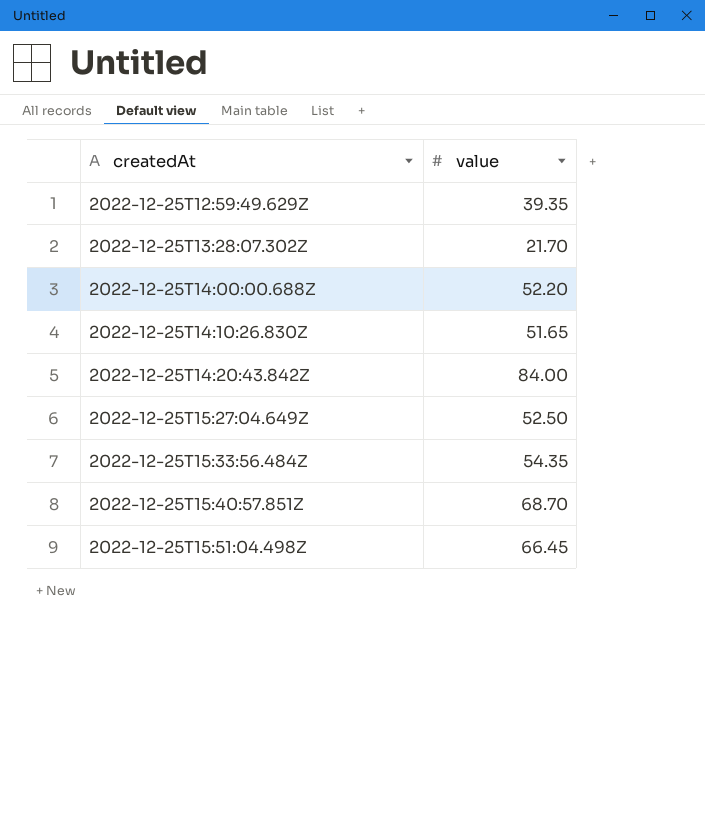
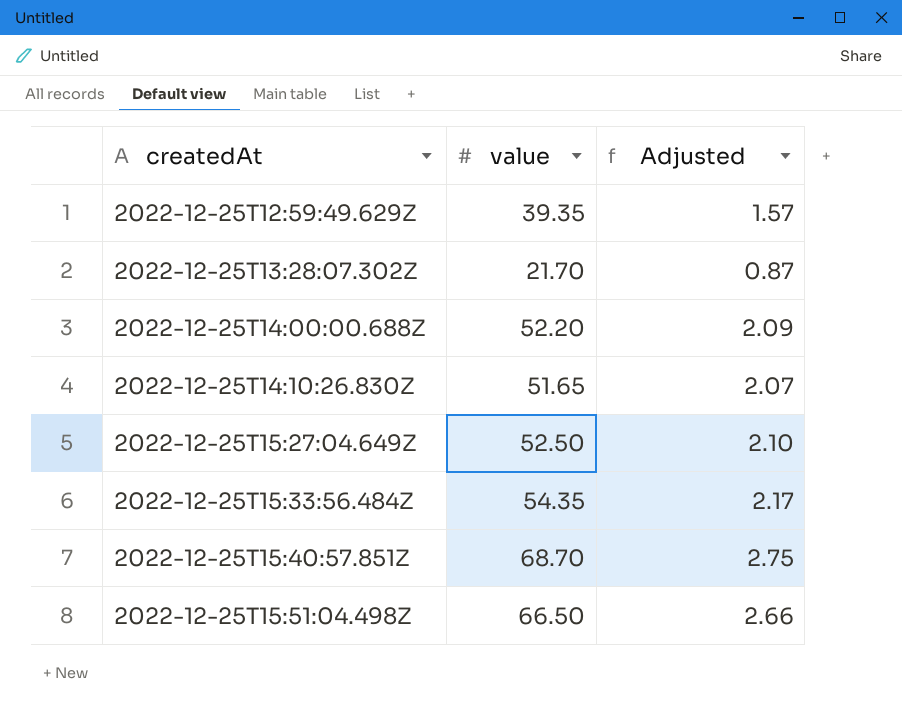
column Adjusted | formula: none -> [value] * 0.04
row 2022-12-25T14:20:43.842Z: 84.00 -> none
2022-12-25T15:51:04.498Z | value: 66.45 -> 66.50

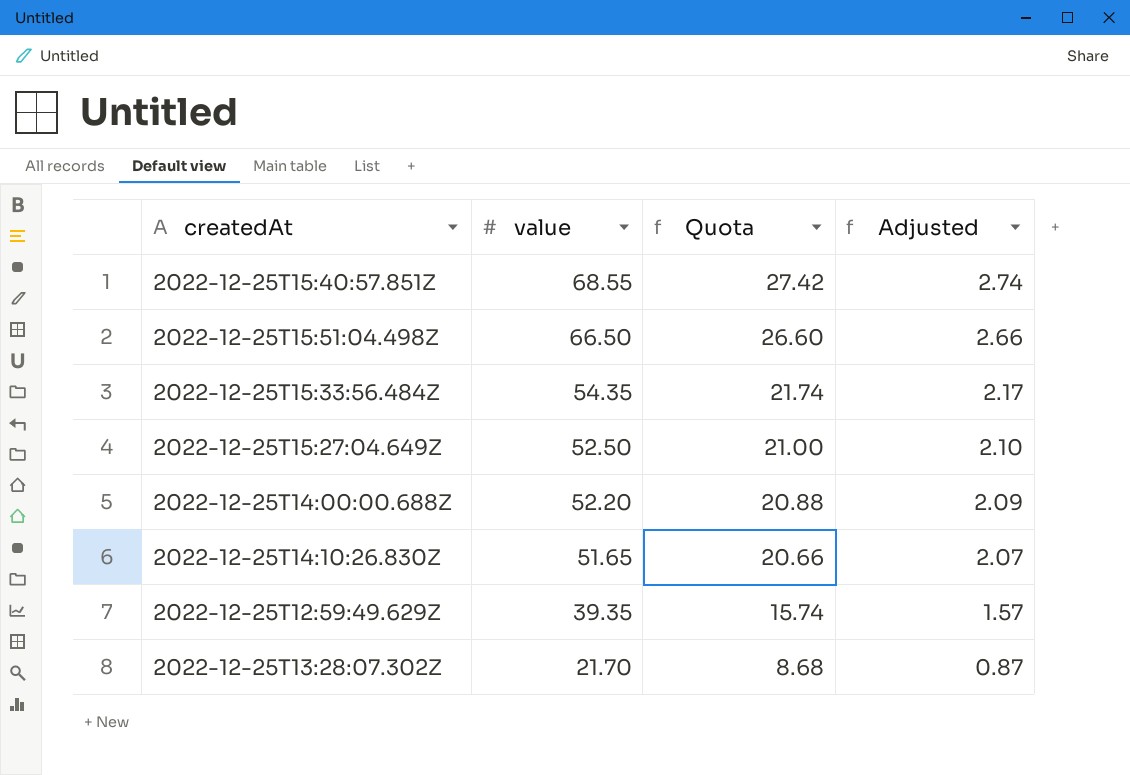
row order: createdAt ascending -> value descending
column Quota | formula: none -> [value] * 0.4
2022-12-25T15:40:57.851Z | value: 68.70 -> 68.55
2022-12-25T15:40:57.851Z | Adjusted: 2.75 -> 2.74

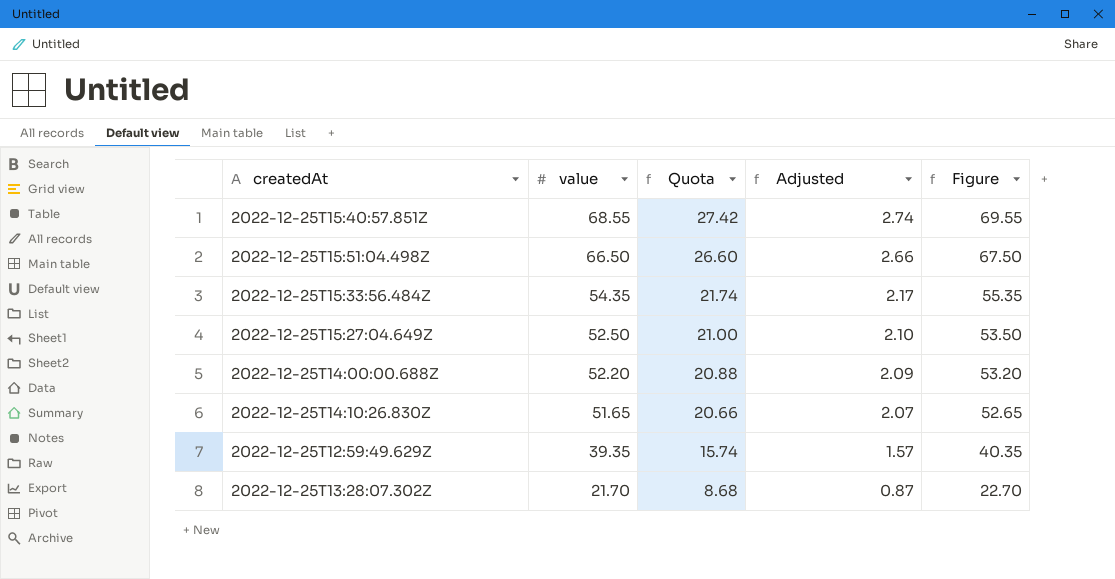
column Figure | formula: none -> [value] + 1

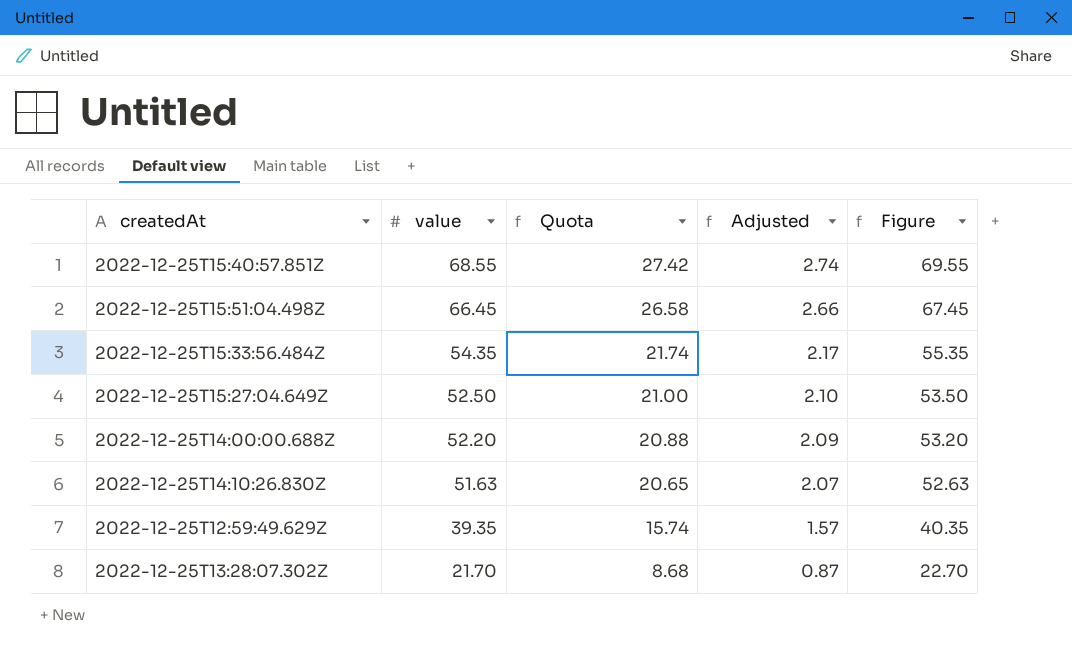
2022-12-25T15:51:04.498Z | value: 66.50 -> 66.45
2022-12-25T15:51:04.498Z | Quota: 26.60 -> 26.58
2022-12-25T15:51:04.498Z | Figure: 67.50 -> 67.45
2022-12-25T14:10:26.830Z | value: 51.65 -> 51.63
2022-12-25T14:10:26.830Z | Quota: 20.66 -> 20.65
2022-12-25T14:10:26.830Z | Figure: 52.65 -> 52.63

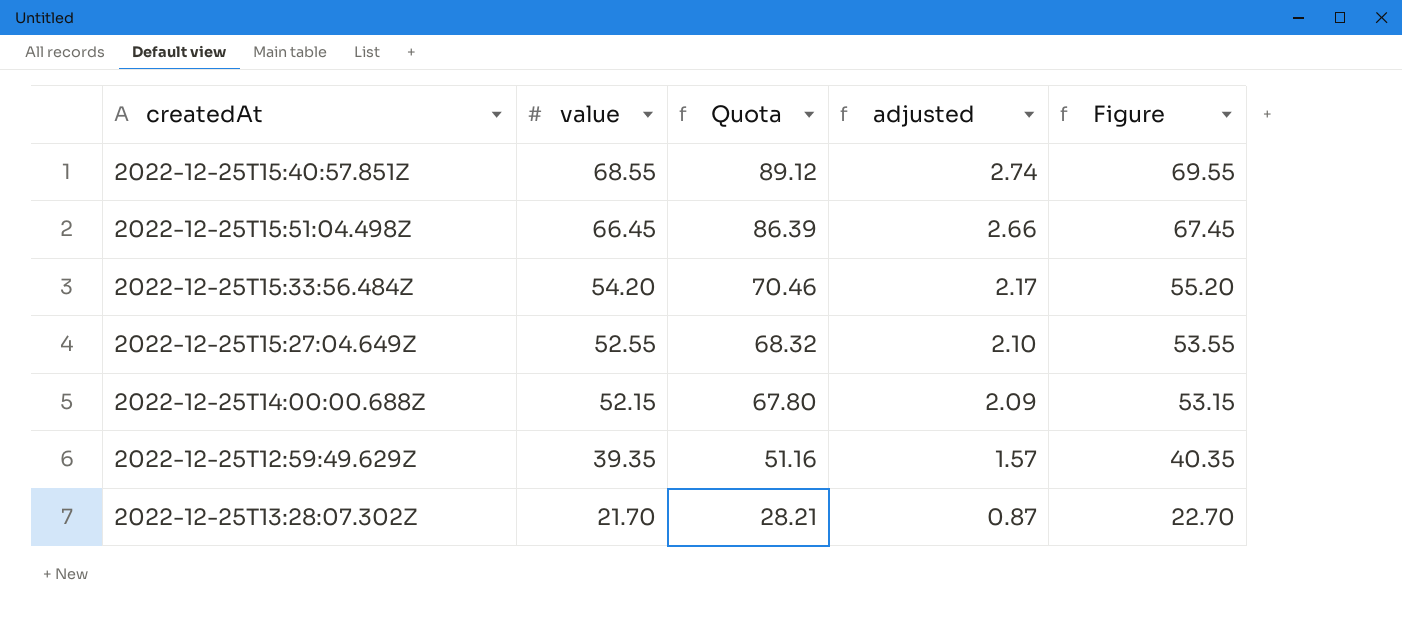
column Quota | formula: [value] * 0.4 -> [value] * 1.3
column name: Adjusted -> adjusted
row 2022-12-25T14:10:26.830Z: 51.63 | 20.65 | 2.07 | 52.63 -> none
2022-12-25T15:33:56.484Z | value: 54.35 -> 54.20
2022-12-25T15:33:56.484Z | Figure: 55.35 -> 55.20
2022-12-25T15:27:04.649Z | value: 52.50 -> 52.55
2022-12-25T15:27:04.649Z | Figure: 53.50 -> 53.55
2022-12-25T14:00:00.688Z | value: 52.20 -> 52.15
2022-12-25T14:00:00.688Z | Figure: 53.20 -> 53.15

